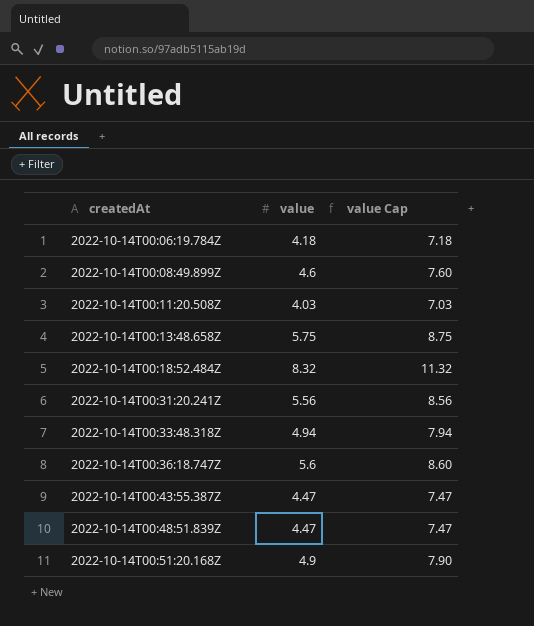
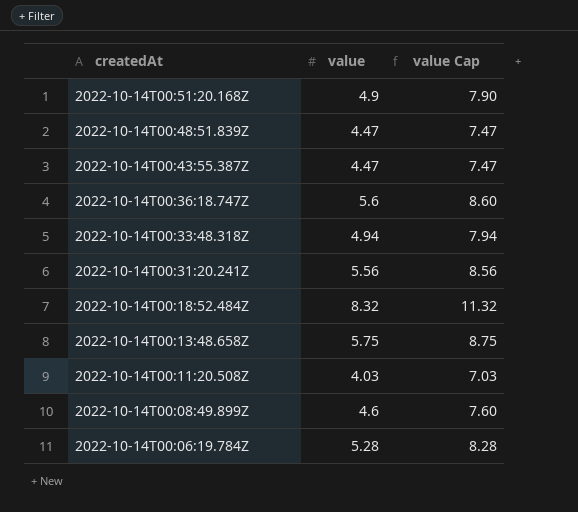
row order: createdAt ascending -> createdAt descending
2022-10-14T00:06:19.784Z | value: 4.18 -> 5.28
2022-10-14T00:06:19.784Z | value Cap: 7.18 -> 8.28

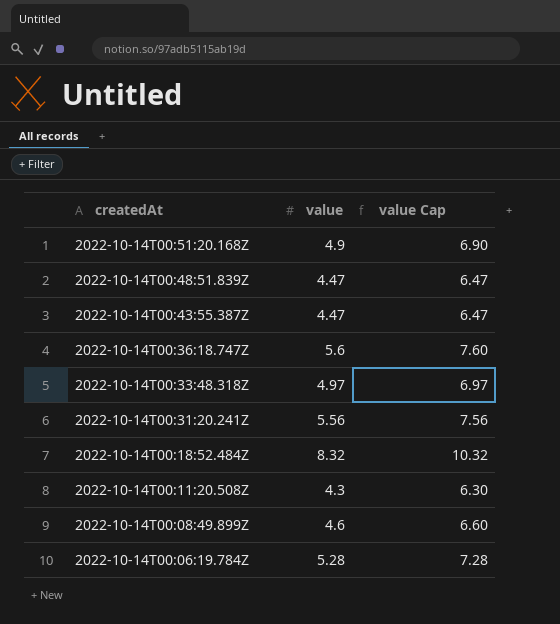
column value Cap | formula: [value] + 3 -> [value] + 2
row 2022-10-14T00:13:48.658Z: 5.75 | 8.75 -> none
2022-10-14T00:33:48.318Z | value: 4.94 -> 4.97
2022-10-14T00:11:20.508Z | value: 4.03 -> 4.3

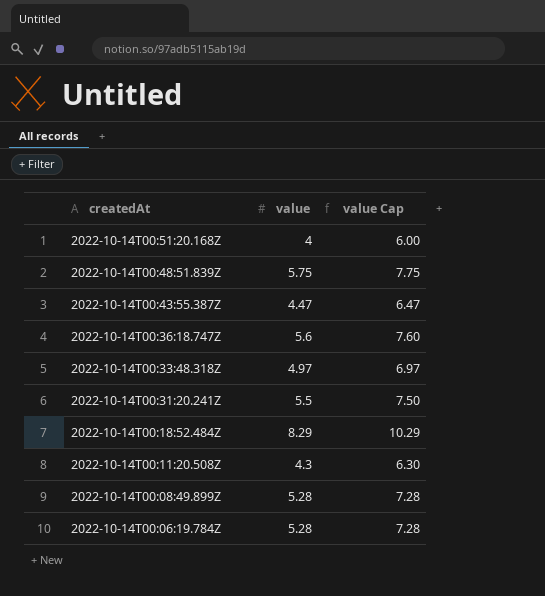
2022-10-14T00:51:20.168Z | value: 4.9 -> 4
2022-10-14T00:51:20.168Z | value Cap: 6.90 -> 6.00
2022-10-14T00:48:51.839Z | value: 4.47 -> 5.75
2022-10-14T00:48:51.839Z | value Cap: 6.47 -> 7.75
2022-10-14T00:31:20.241Z | value: 5.56 -> 5.5
2022-10-14T00:31:20.241Z | value Cap: 7.56 -> 7.50
2022-10-14T00:18:52.484Z | value: 8.32 -> 8.29
2022-10-14T00:18:52.484Z | value Cap: 10.32 -> 10.29
2022-10-14T00:08:49.899Z | value: 4.6 -> 5.28
2022-10-14T00:08:49.899Z | value Cap: 6.60 -> 7.28

